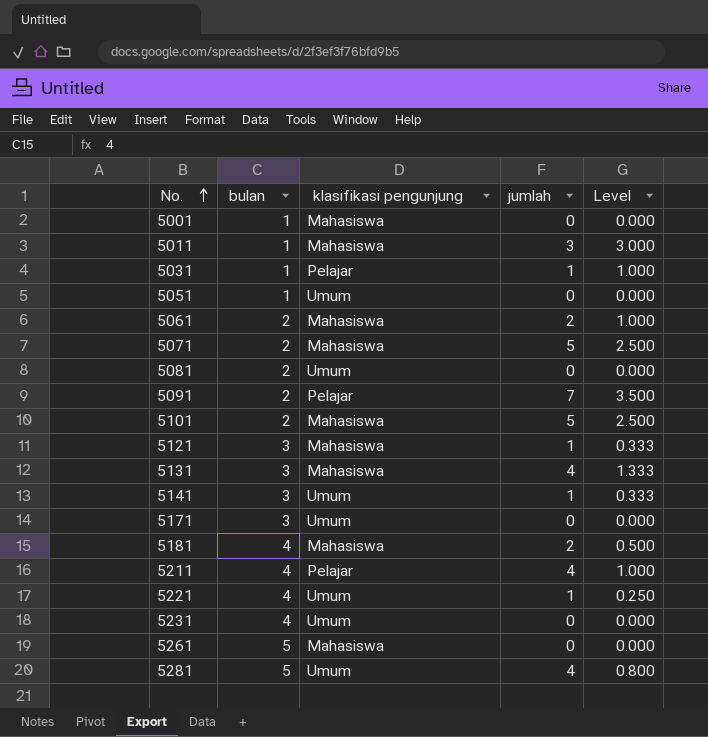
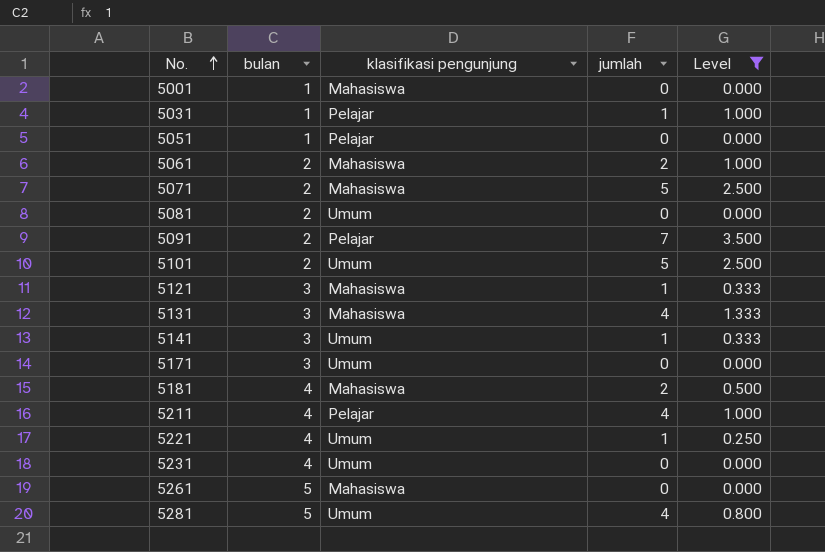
filter: none -> Level != 3.000
5051 | klasifikasi pengunjung: Umum -> Pelajar
5101 | klasifikasi pengunjung: Mahasiswa -> Umum

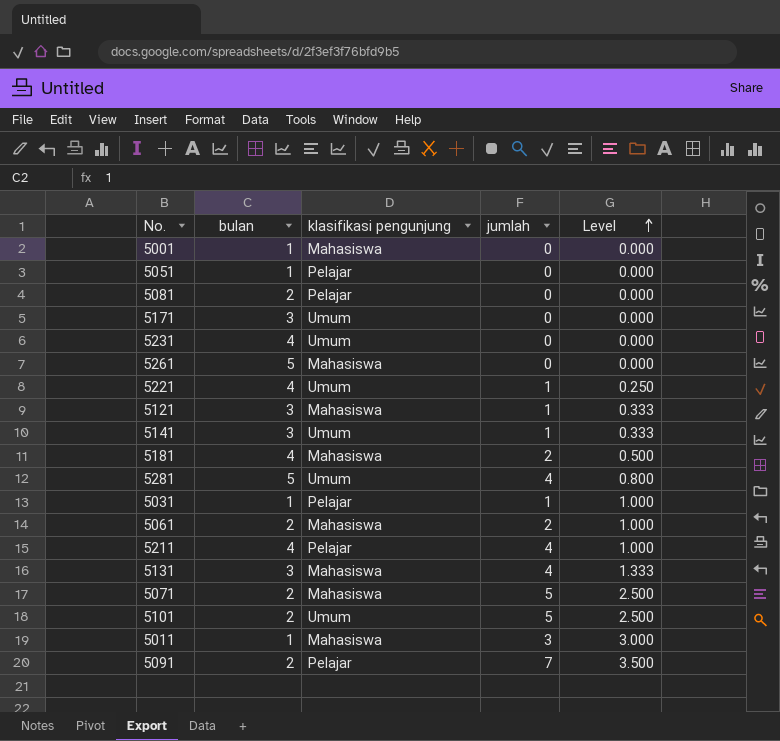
filter: Level != 3.000 -> none
row order: No. ascending -> Level ascending
5081 | klasifikasi pengunjung: Umum -> Pelajar

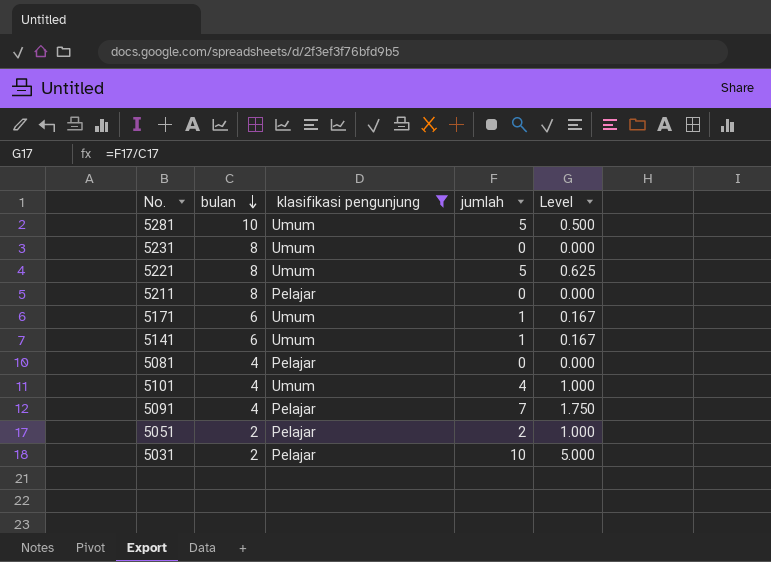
filter: none -> klasifikasi pengunjung != Mahasiswa
row order: Level ascending -> bulan descending
5281 | bulan: 5 -> 10
5281 | jumlah: 4 -> 5
5281 | Level: 0.800 -> 0.500
5231 | bulan: 4 -> 8
5221 | bulan: 4 -> 8
5221 | jumlah: 1 -> 5
5221 | Level: 0.250 -> 0.625
5211 | bulan: 4 -> 8
5211 | jumlah: 4 -> 0
5211 | Level: 1.000 -> 0.000
5171 | bulan: 3 -> 6
5171 | jumlah: 0 -> 1
5171 | Level: 0.000 -> 0.167
5141 | bulan: 3 -> 6
5141 | Level: 0.333 -> 0.167
5081 | bulan: 2 -> 4
5101 | bulan: 2 -> 4
5101 | jumlah: 5 -> 4
5101 | Level: 2.500 -> 1.000
5091 | bulan: 2 -> 4
5091 | Level: 3.500 -> 1.750
5051 | bulan: 1 -> 2
5051 | jumlah: 0 -> 2
5051 | Level: 0.000 -> 1.000
5031 | bulan: 1 -> 2
5031 | jumlah: 1 -> 10
5031 | Level: 1.000 -> 5.000

